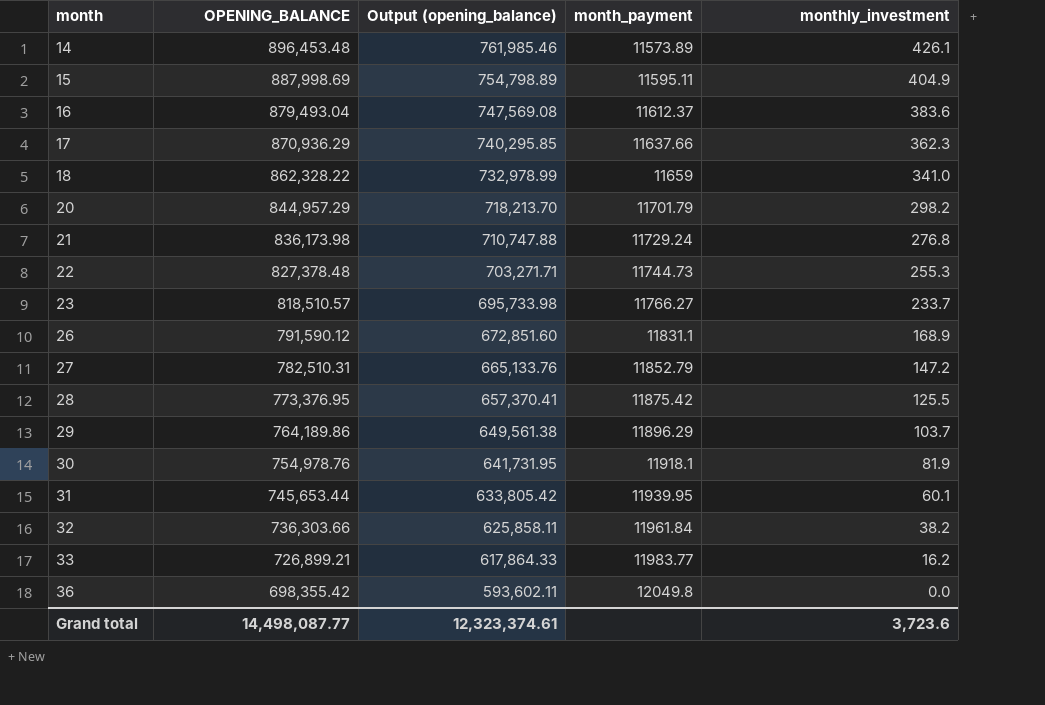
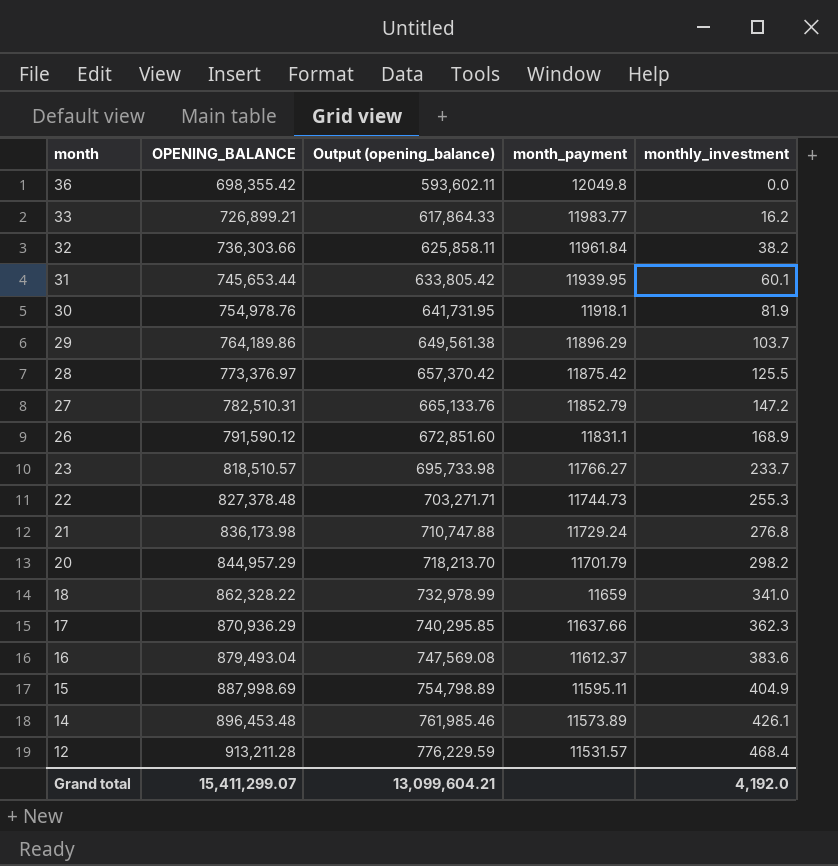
row order: month ascending -> month descending
28 | OPENING_BALANCE: 773,376.95 -> 773,376.97
28 | Output (opening_balance): 657,370.41 -> 657,370.42
row 12: none -> 913,211.28 | 776,229.59 | 11531.57 | 468.4
Grand total | OPENING_BALANCE: 14,498,087.77 -> 15,411,299.07
Grand total | Output (opening_balance): 12,323,374.61 -> 13,099,604.21
Grand total | monthly_investment: 3,723.6 -> 4,192.0

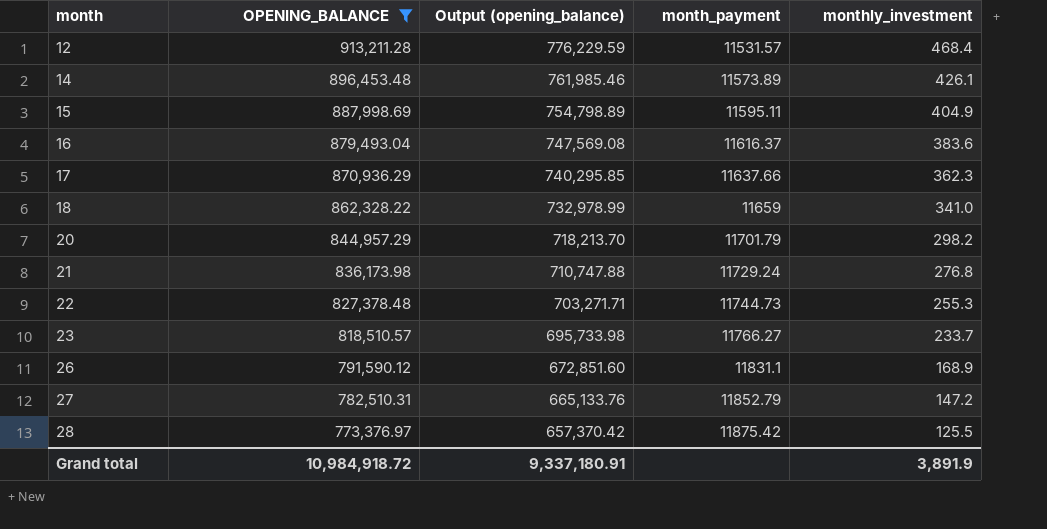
filter: none -> OPENING_BALANCE >= 773,376.97
row order: month descending -> month ascending
16 | month_payment: 11612.37 -> 11616.37
Grand total | OPENING_BALANCE: 15,411,299.07 -> 10,984,918.72
Grand total | Output (opening_balance): 13,099,604.21 -> 9,337,180.91
Grand total | monthly_investment: 4,192.0 -> 3,891.9

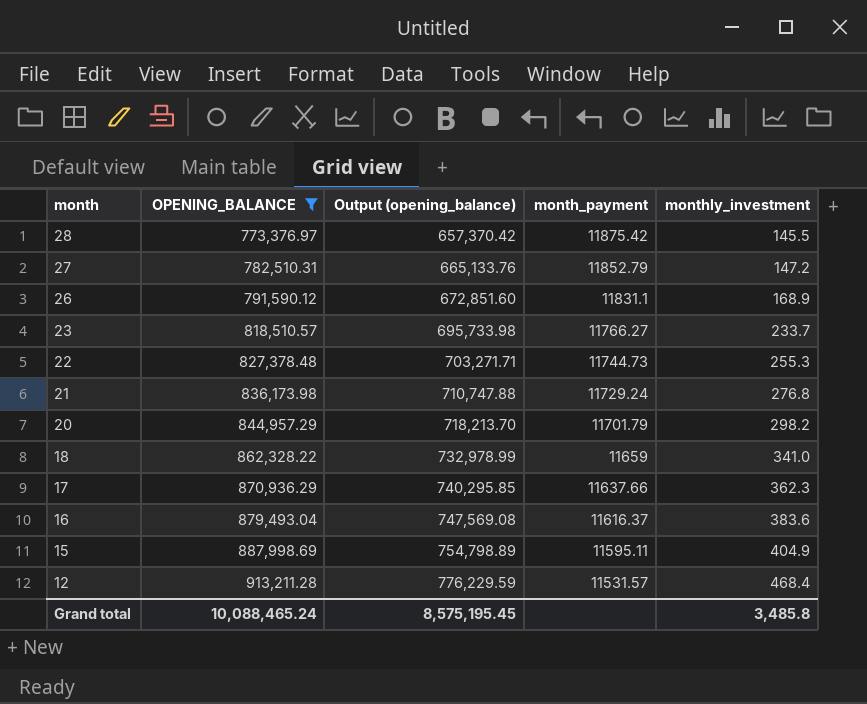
row order: month ascending -> month descending
row 14: 896,453.48 | 761,985.46 | 11573.89 | 426.1 -> none
28 | monthly_investment: 125.5 -> 145.5
Grand total | OPENING_BALANCE: 10,984,918.72 -> 10,088,465.24
Grand total | Output (opening_balance): 9,337,180.91 -> 8,575,195.45
Grand total | monthly_investment: 3,891.9 -> 3,485.8

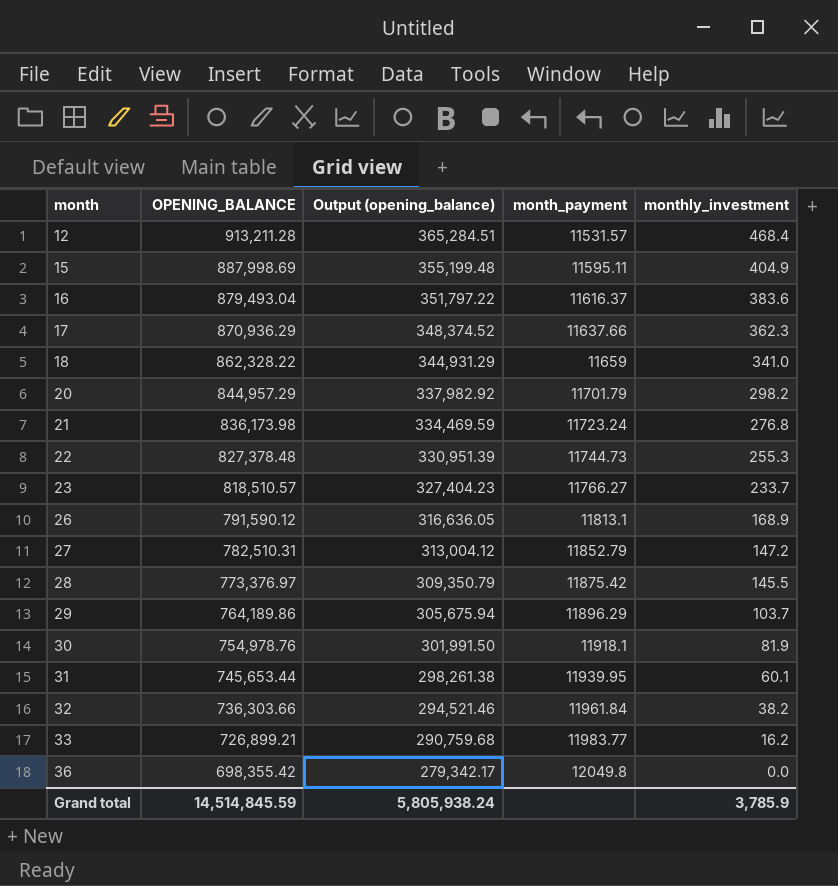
filter: OPENING_BALANCE >= 773,376.97 -> none
row order: month descending -> month ascending
column Output (opening_balance) | formula: [OPENING_BALANCE] * 0.85 -> [OPENING_BALANCE] * 0.4
21 | month_payment: 11729.24 -> 11723.24
26 | month_payment: 11831.1 -> 11813.1
Grand total | OPENING_BALANCE: 10,088,465.24 -> 14,514,845.59
Grand total | Output (opening_balance): 8,575,195.45 -> 5,805,938.24
Grand total | monthly_investment: 3,485.8 -> 3,785.9

